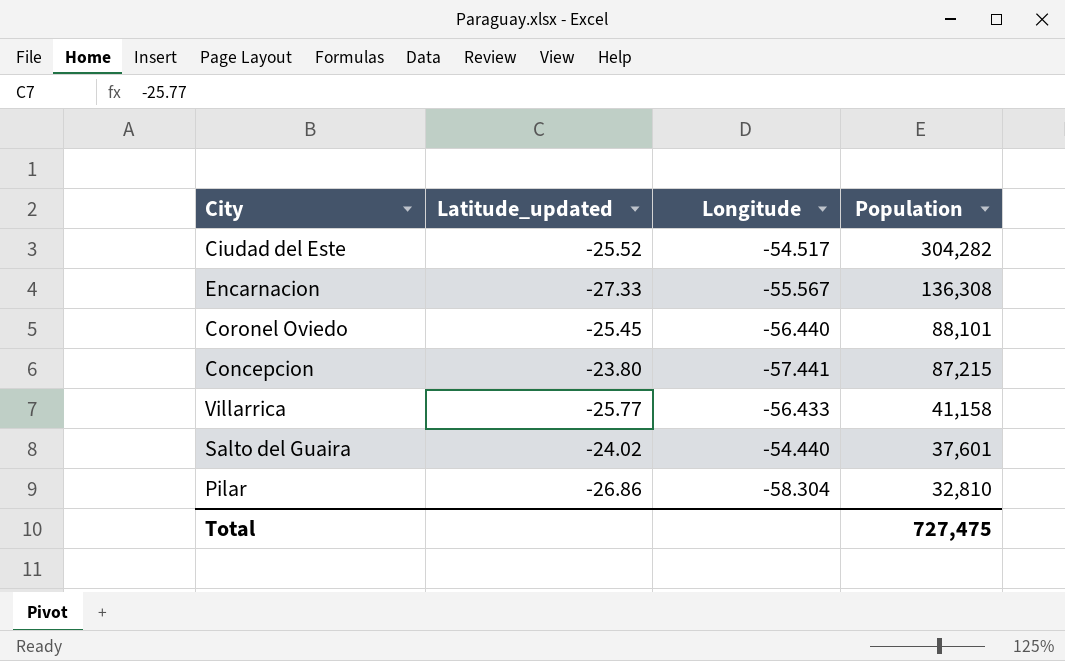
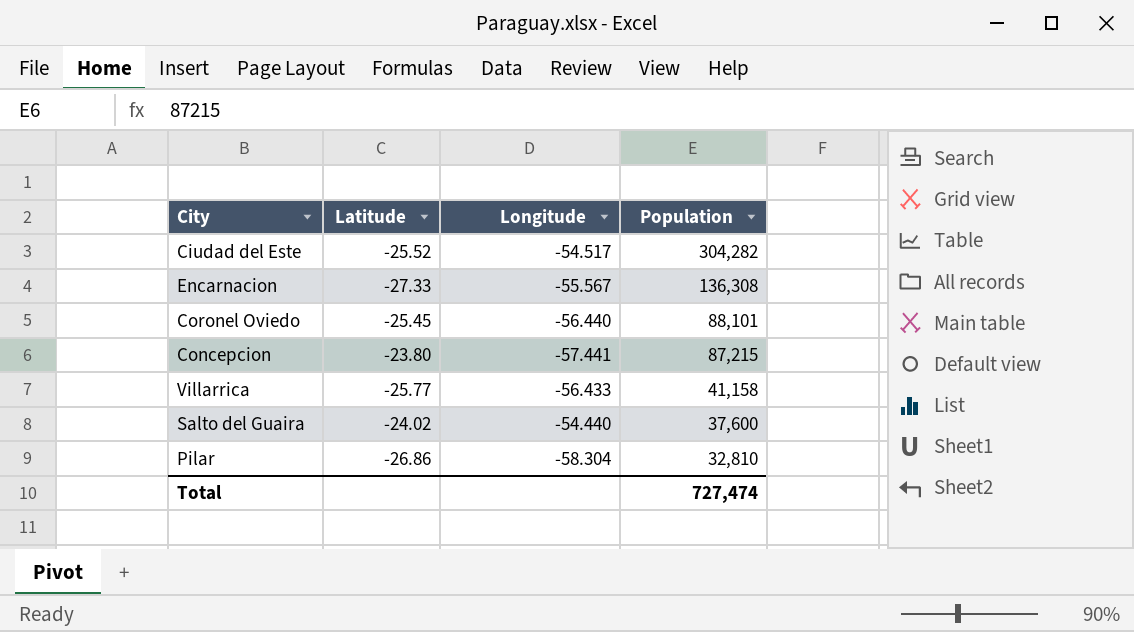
column name: Latitude_updated -> Latitude
Salto del Guaira | Population: 37,601 -> 37,600
Total | Population: 727,475 -> 727,474

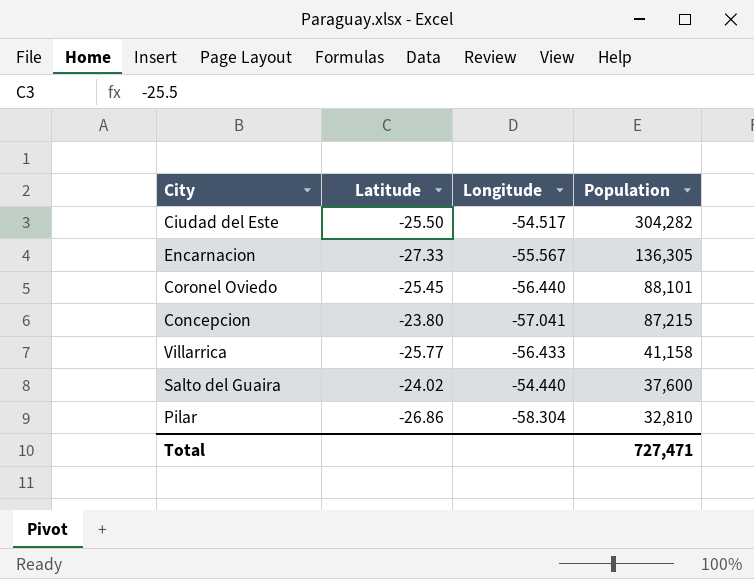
Ciudad del Este | Latitude: -25.52 -> -25.50
Encarnacion | Population: 136,308 -> 136,305
Concepcion | Longitude: -57.441 -> -57.041
Total | Population: 727,474 -> 727,471

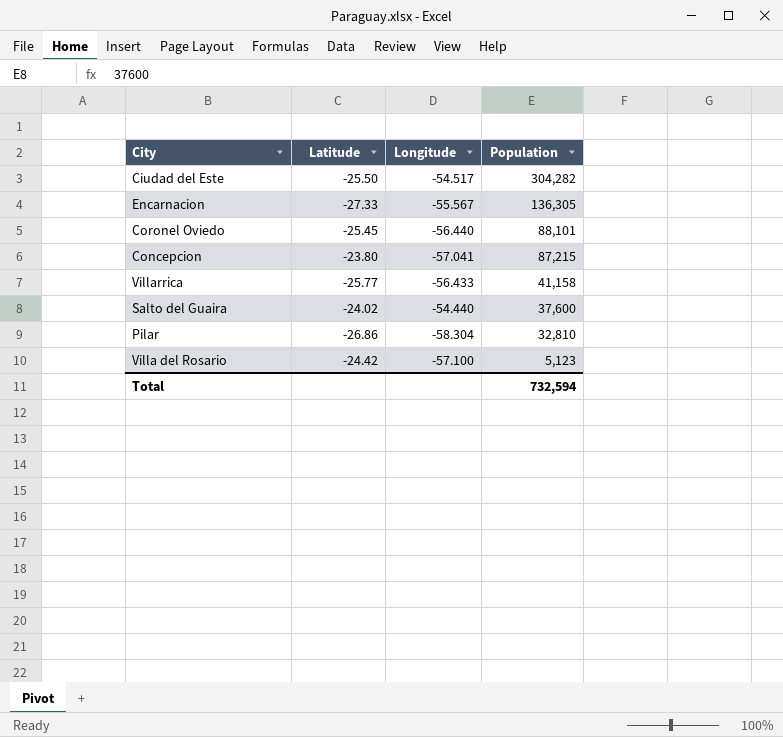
row Villa del Rosario: none -> -24.42 | -57.100 | 5,123
Total | Population: 727,471 -> 732,594

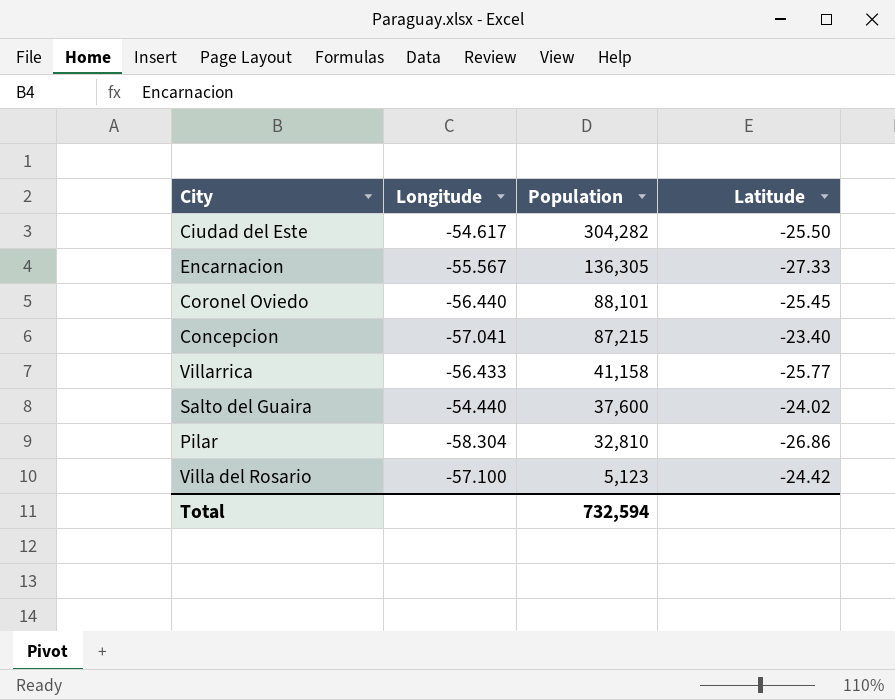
column Latitude | position: 2 -> 4
Ciudad del Este | Longitude: -54.517 -> -54.617
Concepcion | Latitude: -23.80 -> -23.40

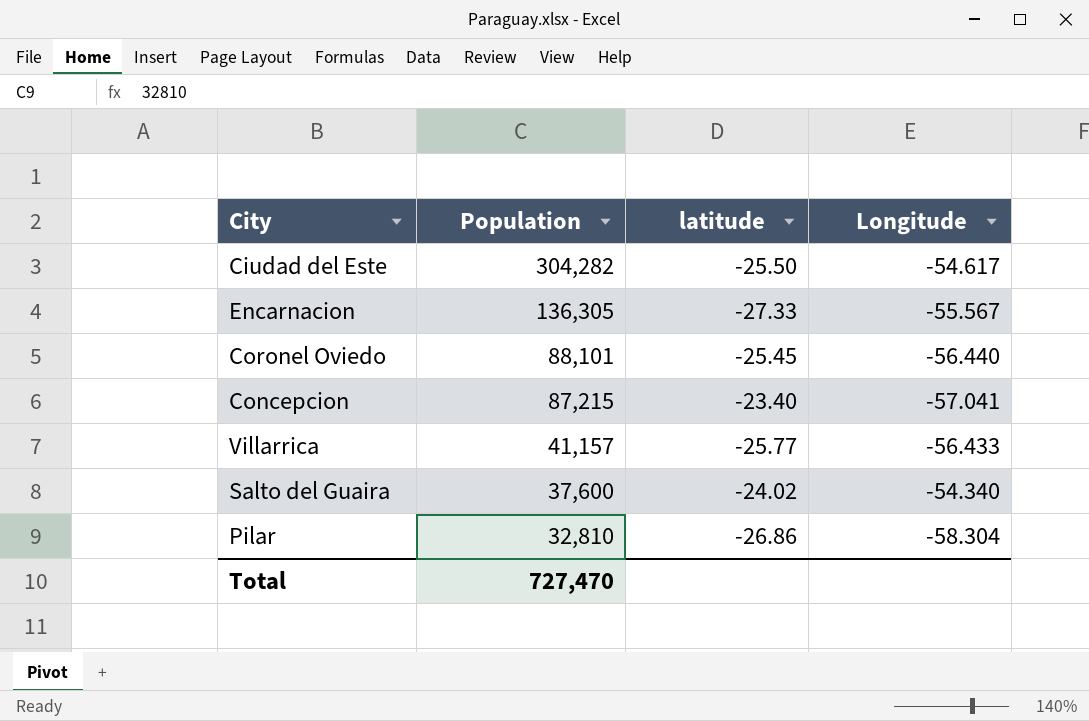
column name: Latitude -> latitude
column Longitude | position: 2 -> 4
row Villa del Rosario: -57.100 | 5,123 | -24.42 -> none
Villarrica | Population: 41,158 -> 41,157
Salto del Guaira | Longitude: -54.440 -> -54.340
Total | Population: 732,594 -> 727,470

